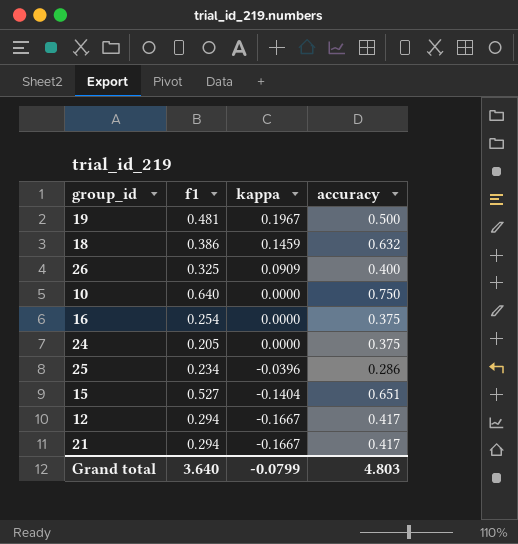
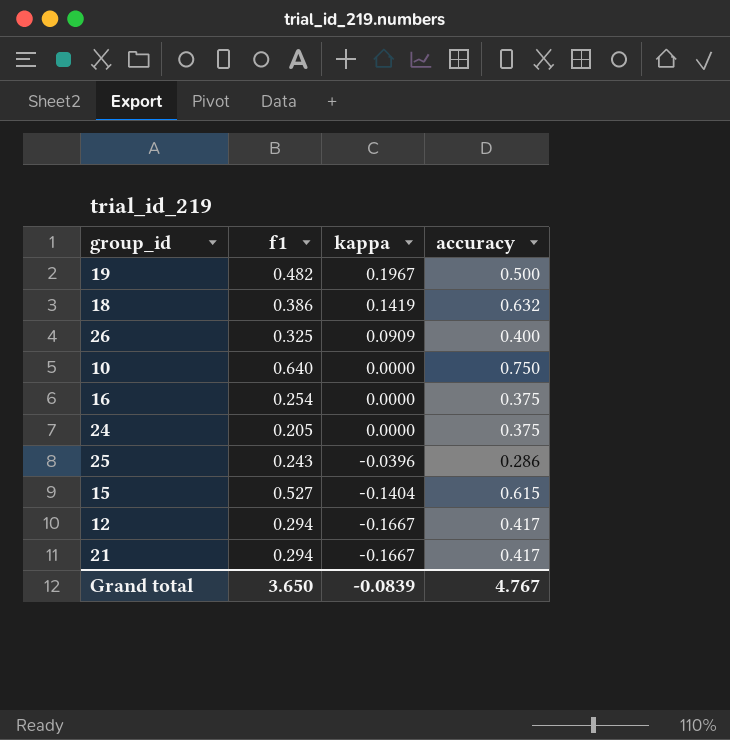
19 | f1: 0.481 -> 0.482
18 | kappa: 0.1459 -> 0.1419
25 | f1: 0.234 -> 0.243
15 | accuracy: 0.651 -> 0.615
Grand total | f1: 3.640 -> 3.650
Grand total | kappa: -0.0799 -> -0.0839
Grand total | accuracy: 4.803 -> 4.767

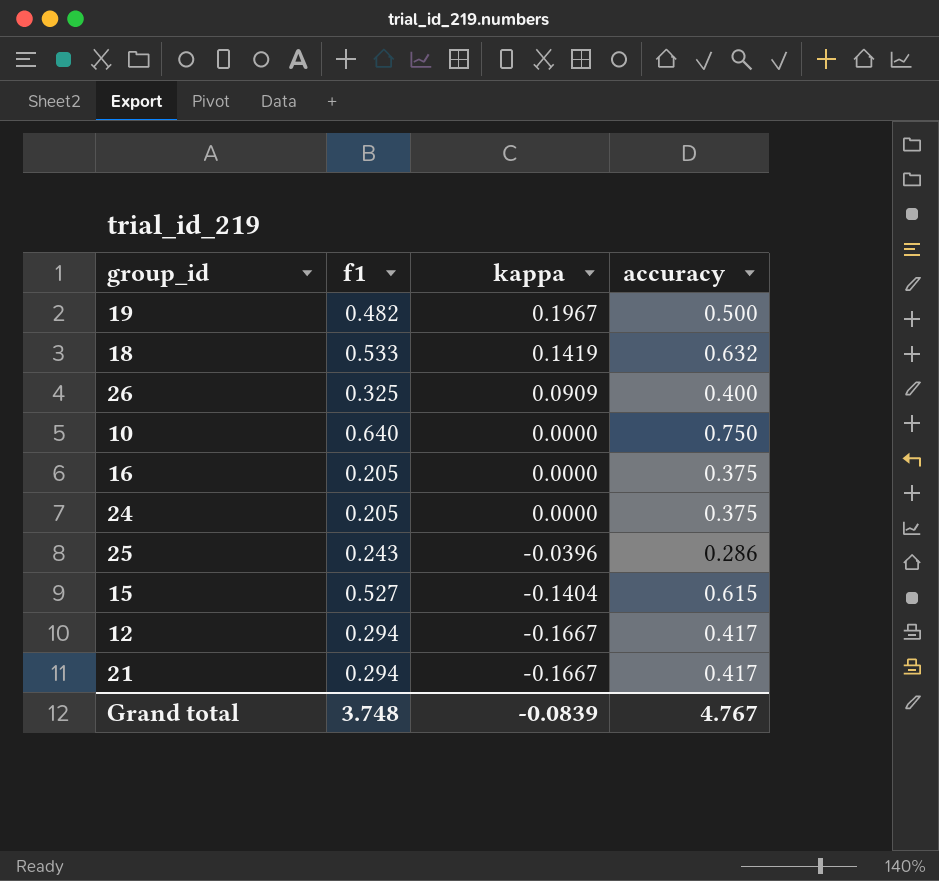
18 | f1: 0.386 -> 0.533
16 | f1: 0.254 -> 0.205
Grand total | f1: 3.650 -> 3.748

